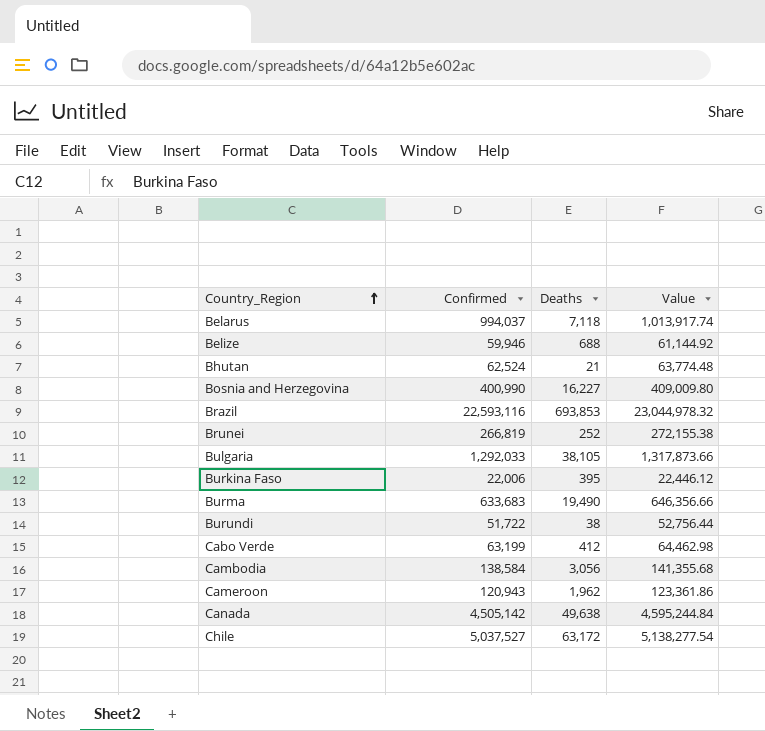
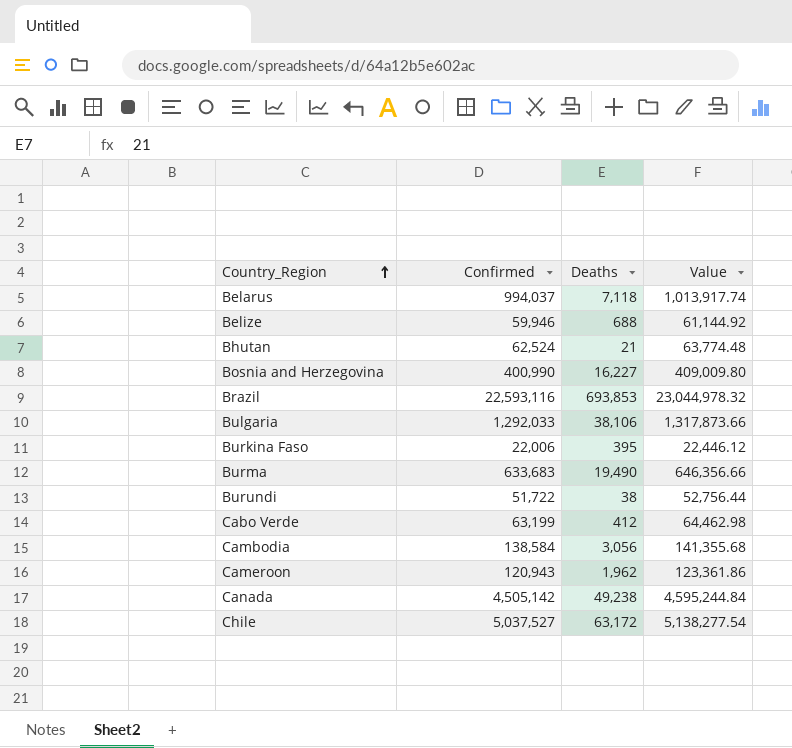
row Brunei: 266,819 | 252 | 272,155.38 -> none
Bulgaria | Deaths: 38,105 -> 38,106
Canada | Deaths: 49,638 -> 49,238

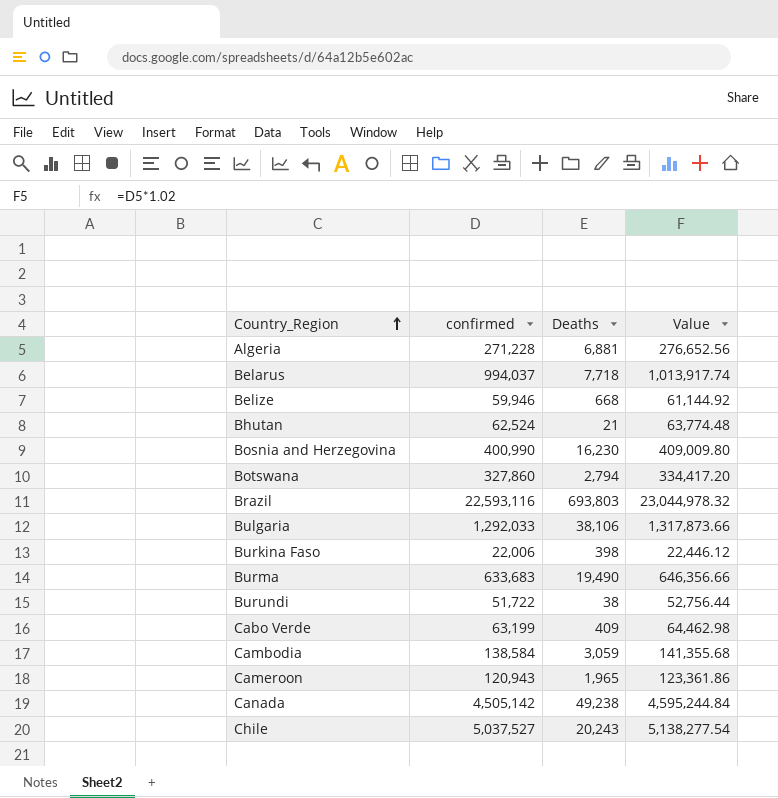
column name: Confirmed -> confirmed
row Algeria: none -> 271,228 | 6,881 | 276,652.56
Belarus | Deaths: 7,118 -> 7,718
Belize | Deaths: 688 -> 668
Bosnia and Herzegovina | Deaths: 16,227 -> 16,230
row Botswana: none -> 327,860 | 2,794 | 334,417.20
Brazil | Deaths: 693,853 -> 693,803
Burkina Faso | Deaths: 395 -> 398
Cabo Verde | Deaths: 412 -> 409
Cambodia | Deaths: 3,056 -> 3,059
Cameroon | Deaths: 1,962 -> 1,965
Chile | Deaths: 63,172 -> 20,243

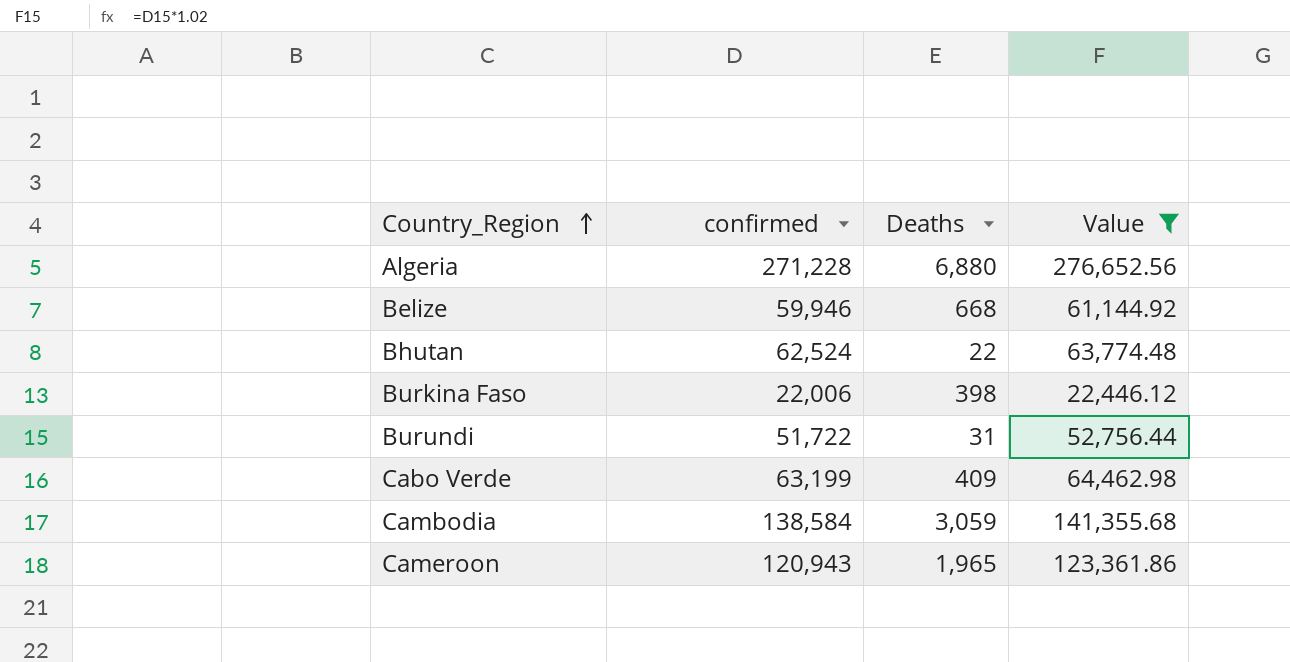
filter: none -> Value <= 276,652.56
Algeria | Deaths: 6,881 -> 6,880
Bhutan | Deaths: 21 -> 22
Burundi | Deaths: 38 -> 31

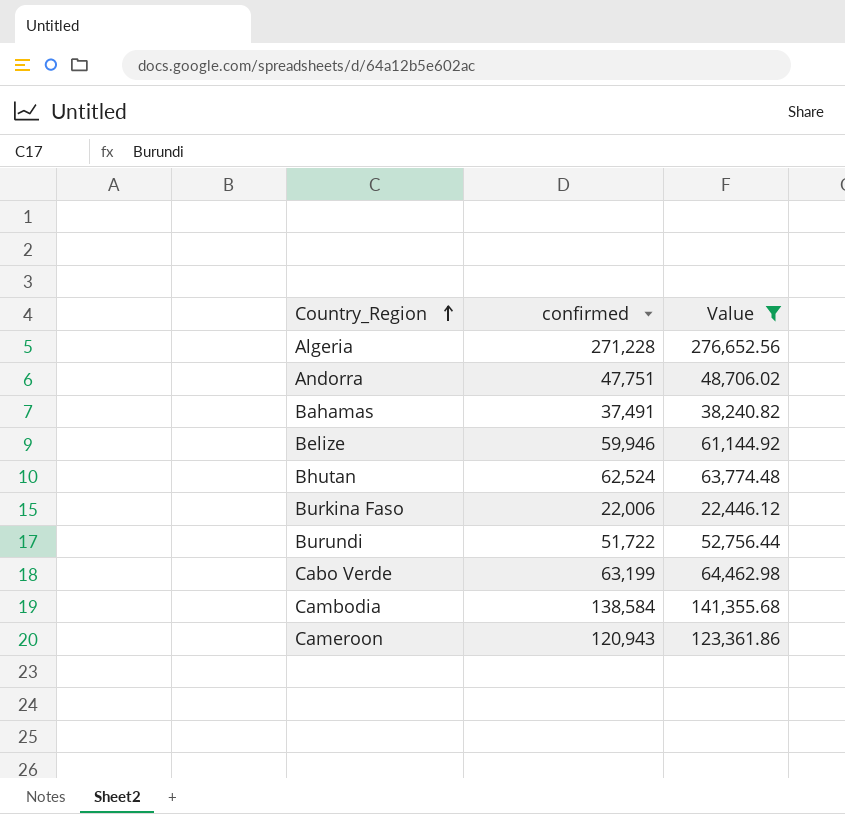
column Deaths | position: 3 -> none
row Andorra: none -> 47,751 | 48,706.02
row Bahamas: none -> 37,491 | 38,240.82

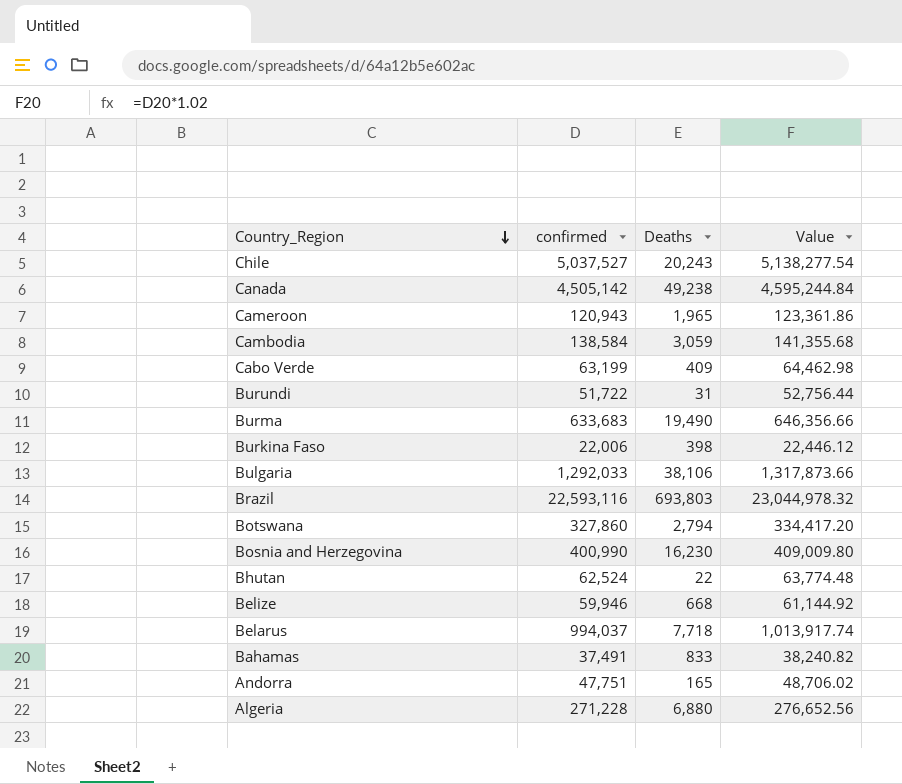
filter: Value <= 276,652.56 -> none
row order: Country_Region ascending -> Country_Region descending
column Deaths | position: none -> 3

